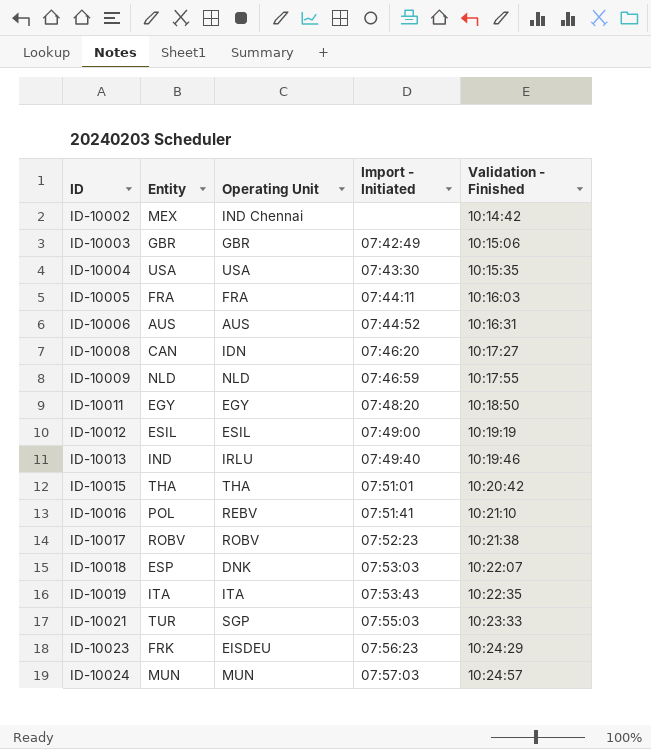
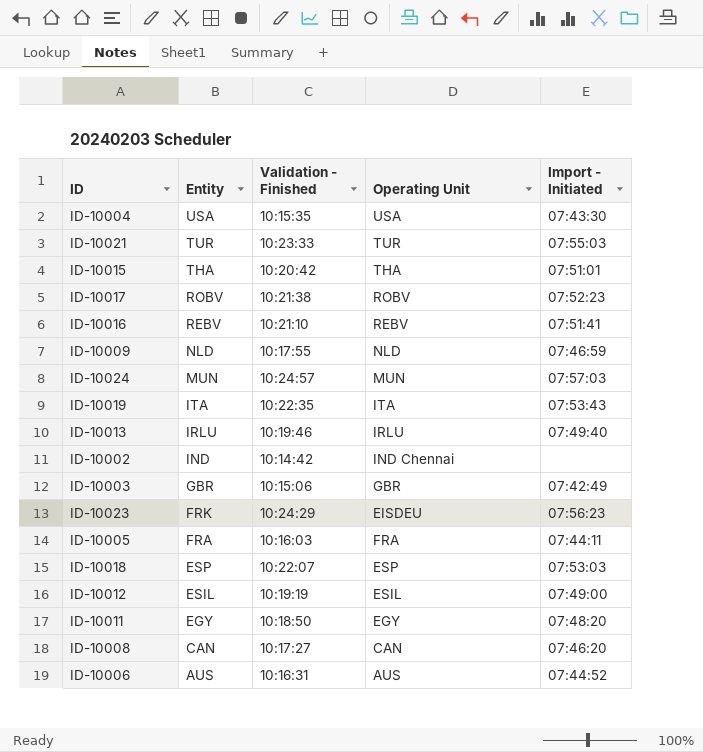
row order: ID ascending -> Entity descending
column Validation - Finished | position: 5 -> 3
ID-10021 | Operating Unit: SGP -> TUR
ID-10016 | Entity: POL -> REBV
ID-10013 | Entity: IND -> IRLU
ID-10002 | Entity: MEX -> IND
ID-10018 | Operating Unit: DNK -> ESP
ID-10008 | Operating Unit: IDN -> CAN

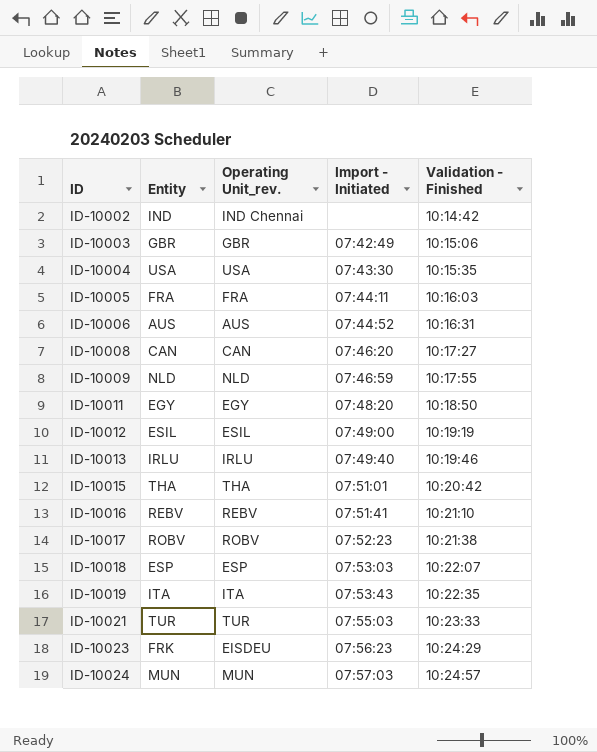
row order: Entity descending -> ID ascending
column name: Operating Unit -> Operating Unit_rev.
column Validation - Finished | position: 3 -> 5

